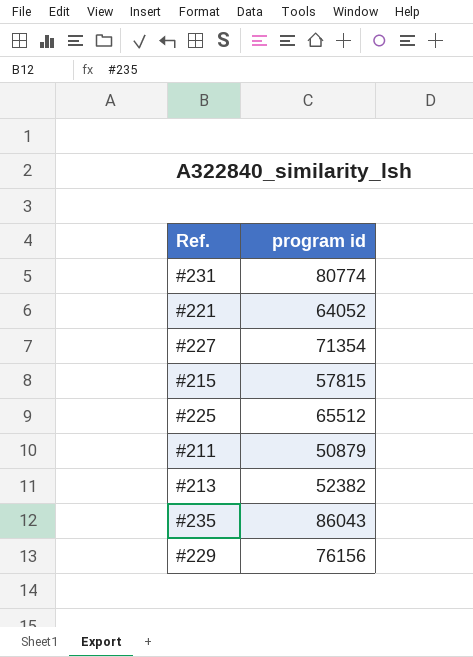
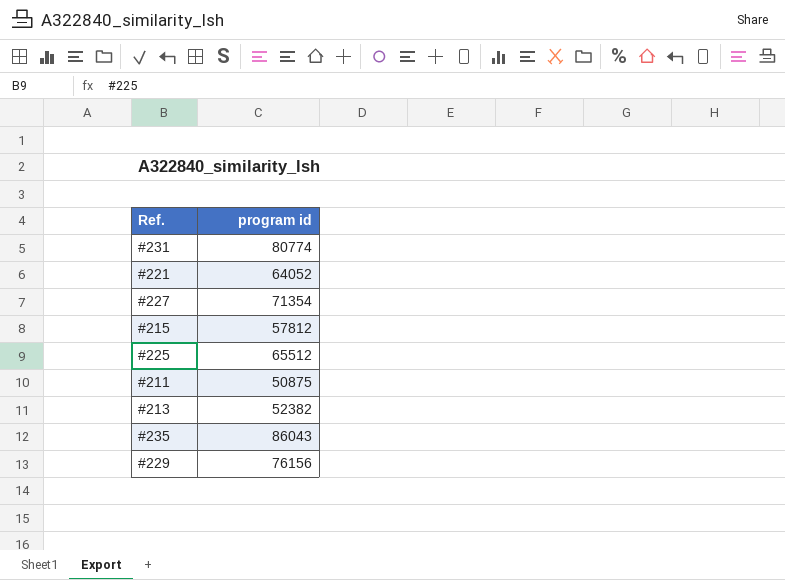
#215 | program id: 57815 -> 57812
#211 | program id: 50879 -> 50875

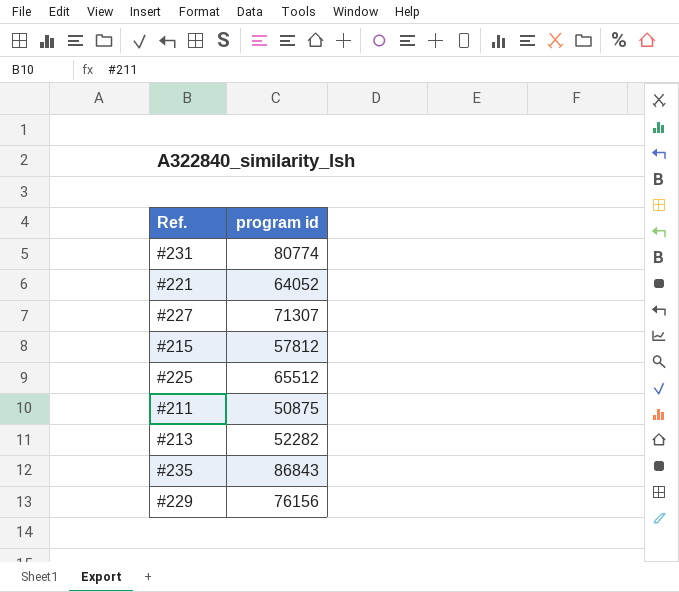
#227 | program id: 71354 -> 71307
#213 | program id: 52382 -> 52282
#235 | program id: 86043 -> 86843

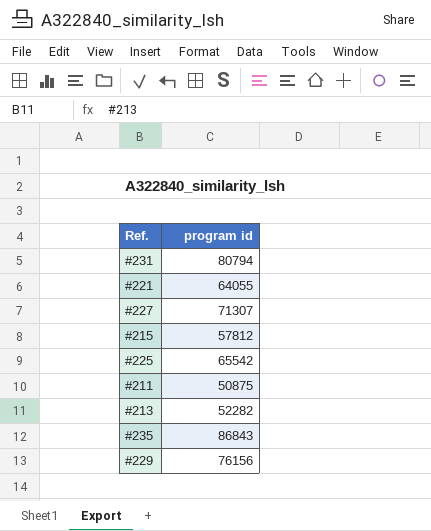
#231 | program id: 80774 -> 80794
#221 | program id: 64052 -> 64055
#225 | program id: 65512 -> 65542

